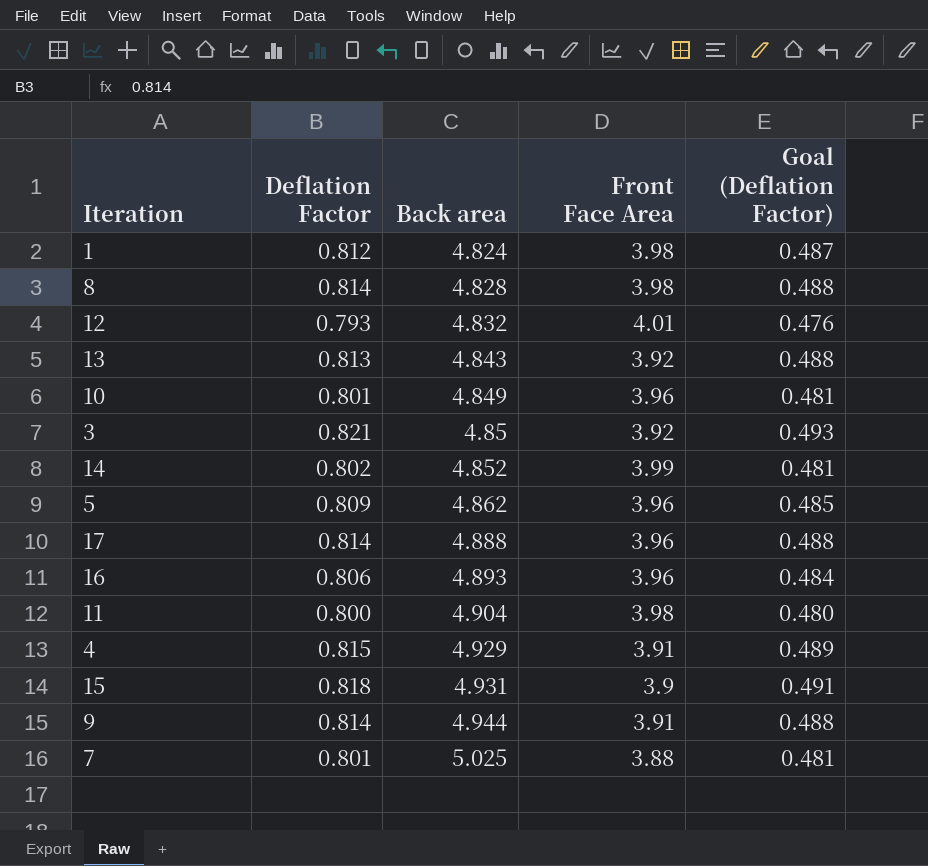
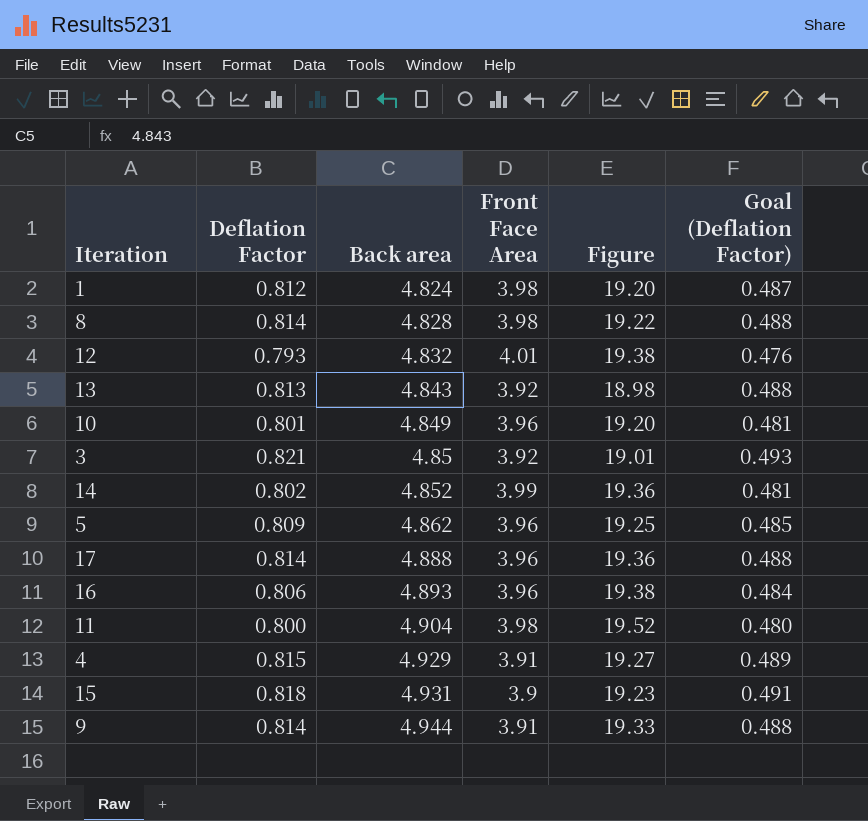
column Figure | formula: none -> [Back area] * [Front Face Area]
row 7: 0.801 | 5.025 | 3.88 | 0.481 -> none

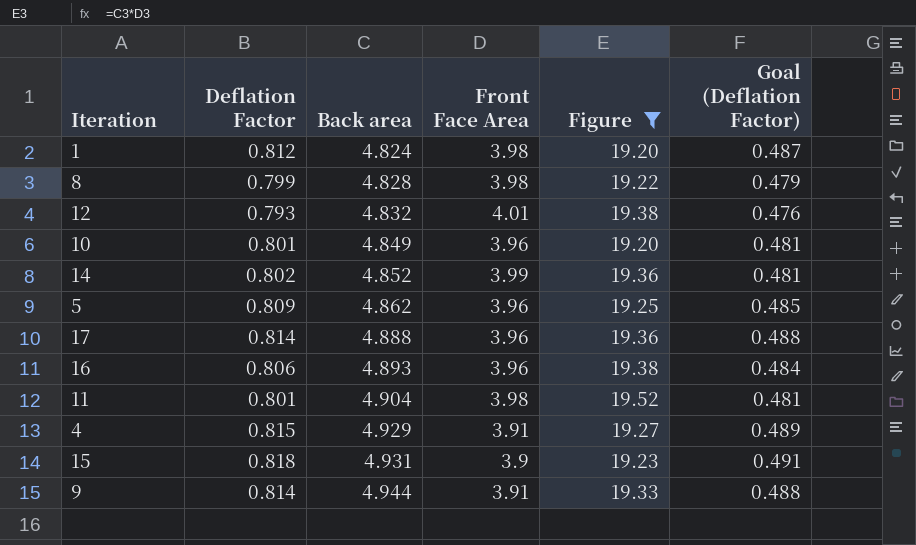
filter: none -> Figure >= 19.20
8 | Deflation Factor: 0.814 -> 0.799
8 | Goal (Deflation Factor): 0.488 -> 0.479
11 | Deflation Factor: 0.800 -> 0.801
11 | Goal (Deflation Factor): 0.480 -> 0.481

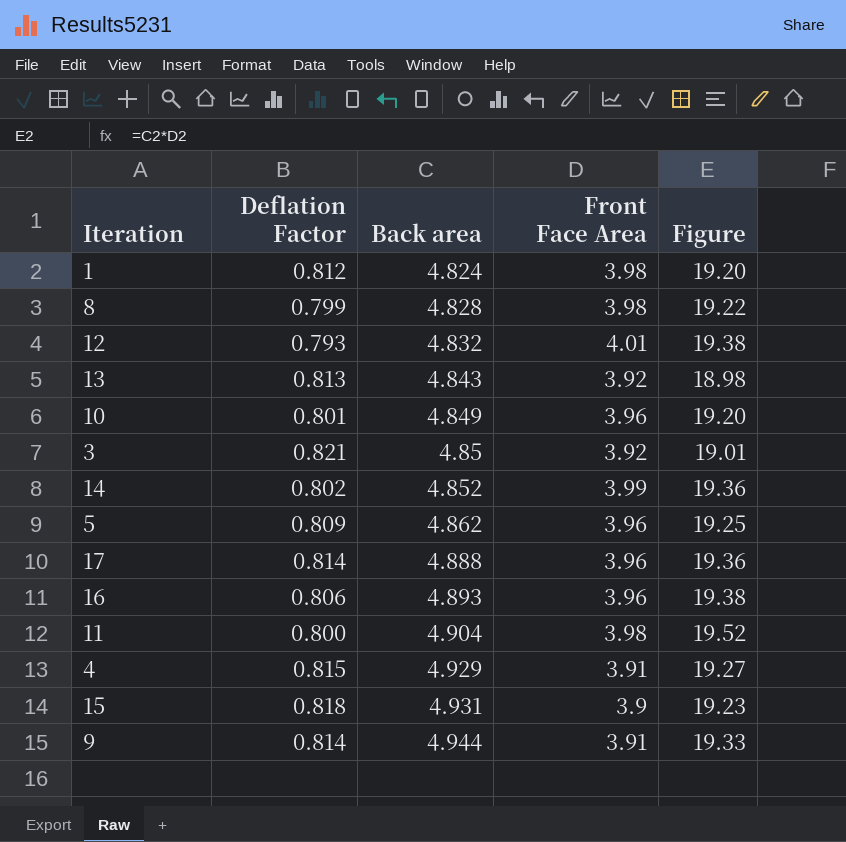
filter: Figure >= 19.20 -> none
column Goal (Deflation Factor) | formula: [Deflation Factor] * 0.6 -> none
11 | Deflation Factor: 0.801 -> 0.800

